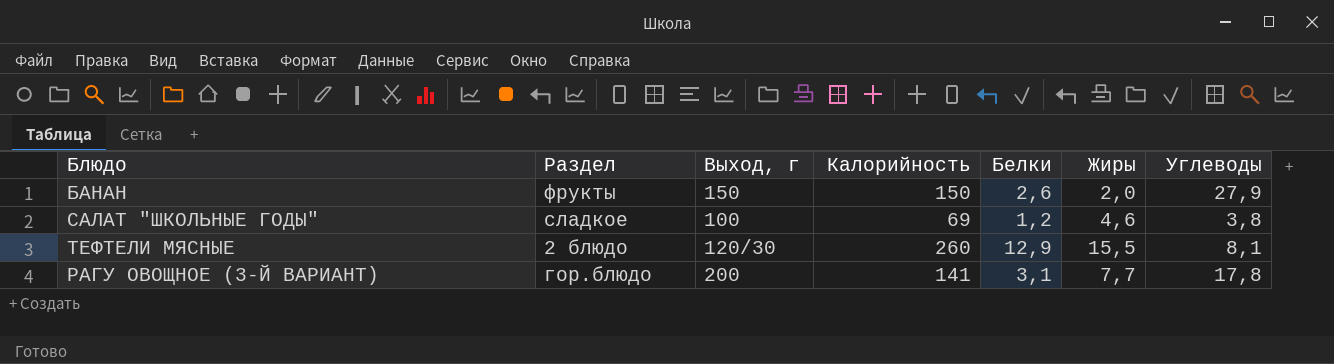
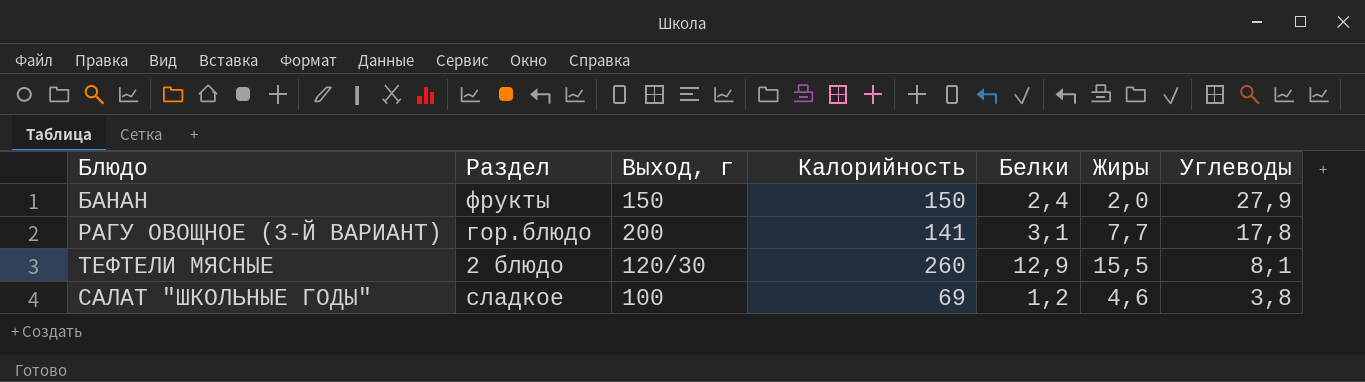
row order: none -> Углеводы descending
БАНАН | Белки: 2,6 -> 2,4

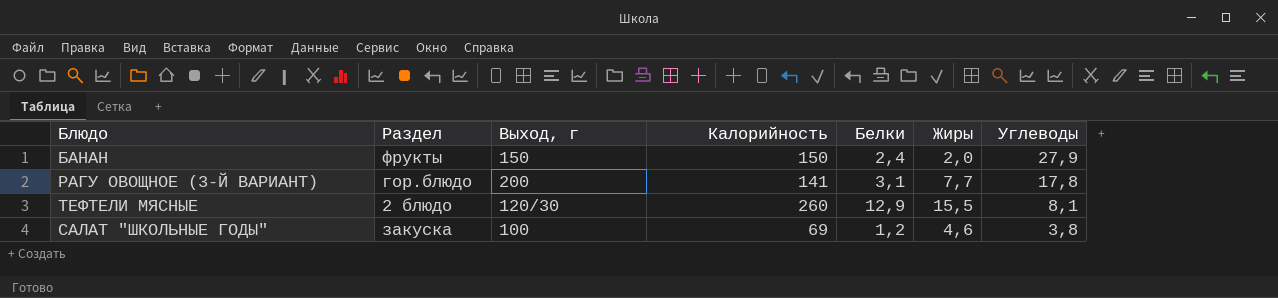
САЛАТ "ШКОЛЬНЫЕ ГОДЫ" | Раздел: сладкое -> закуска

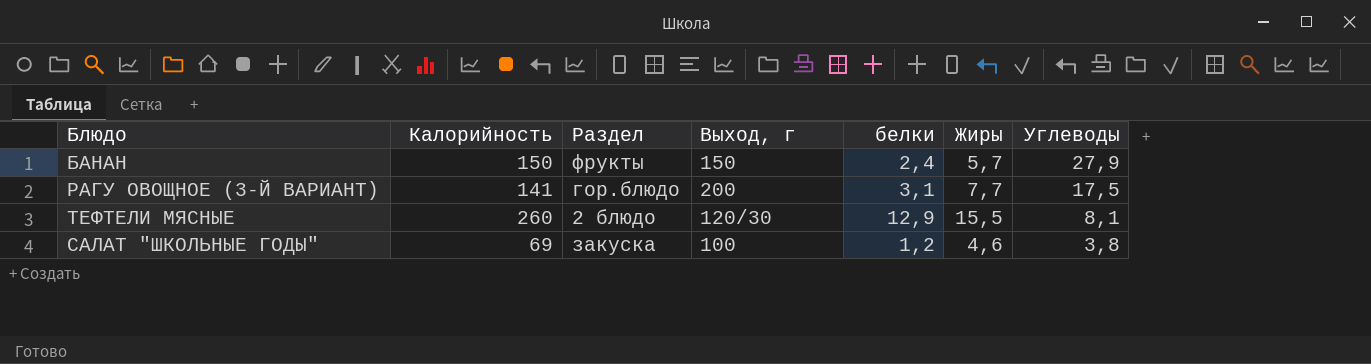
column Калорийность | position: 4 -> 2
column name: Белки -> белки
БАНАН | Жиры: 2,0 -> 5,7
РАГУ ОВОЩНОЕ (3-Й ВАРИАНТ) | Углеводы: 17,8 -> 17,5

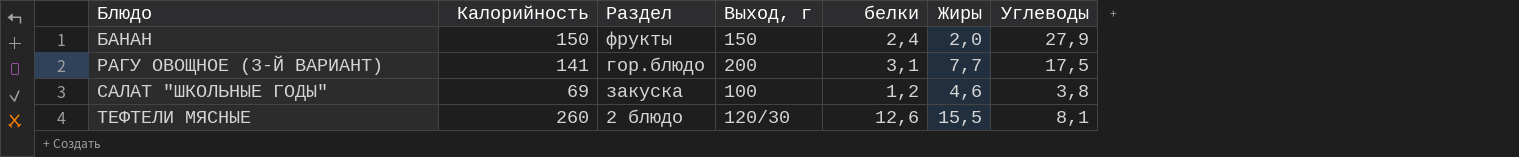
row order: Углеводы descending -> Блюдо ascending
БАНАН | Жиры: 5,7 -> 2,0
ТЕФТЕЛИ МЯСНЫЕ | белки: 12,9 -> 12,6

